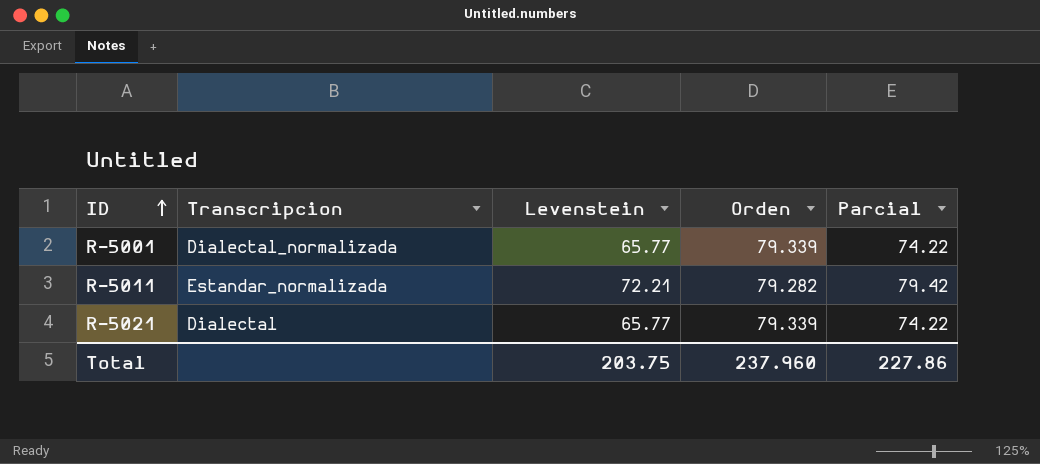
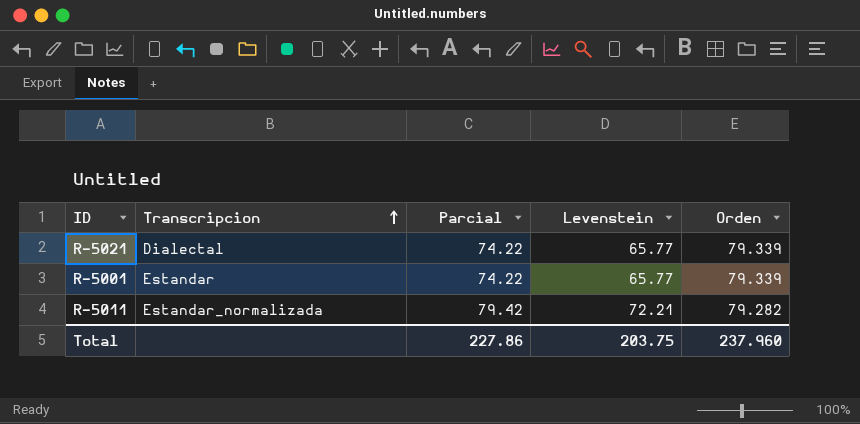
row order: ID ascending -> Transcripcion ascending
column Parcial | position: 5 -> 3
R-5001 | Transcripcion: Dialectal_normalizada -> Estandar

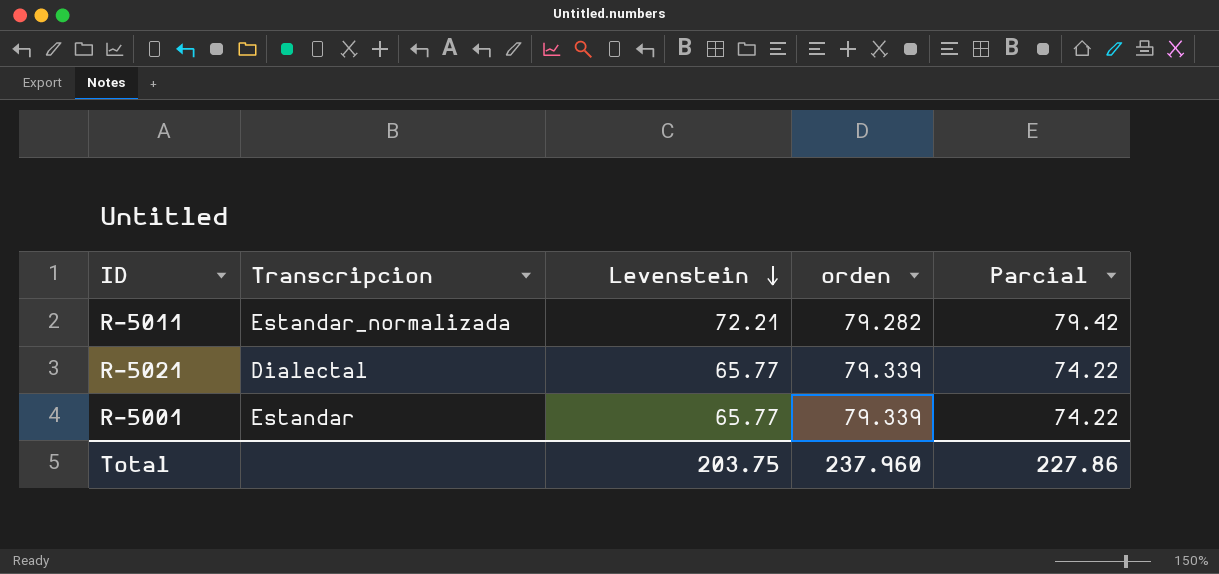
row order: Transcripcion ascending -> Levenstein descending
column name: Orden -> orden
column Parcial | position: 3 -> 5

